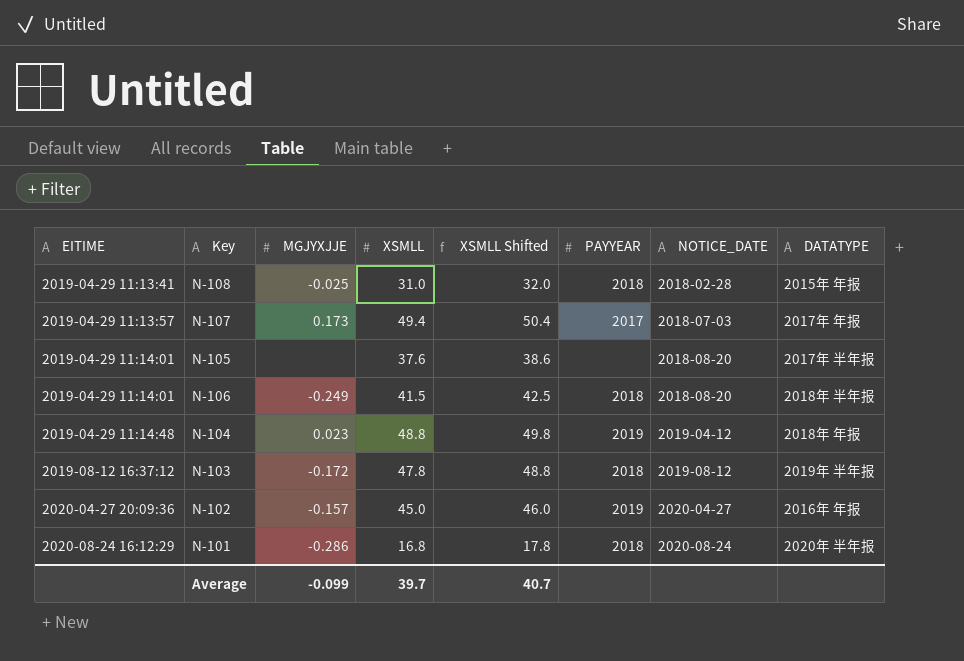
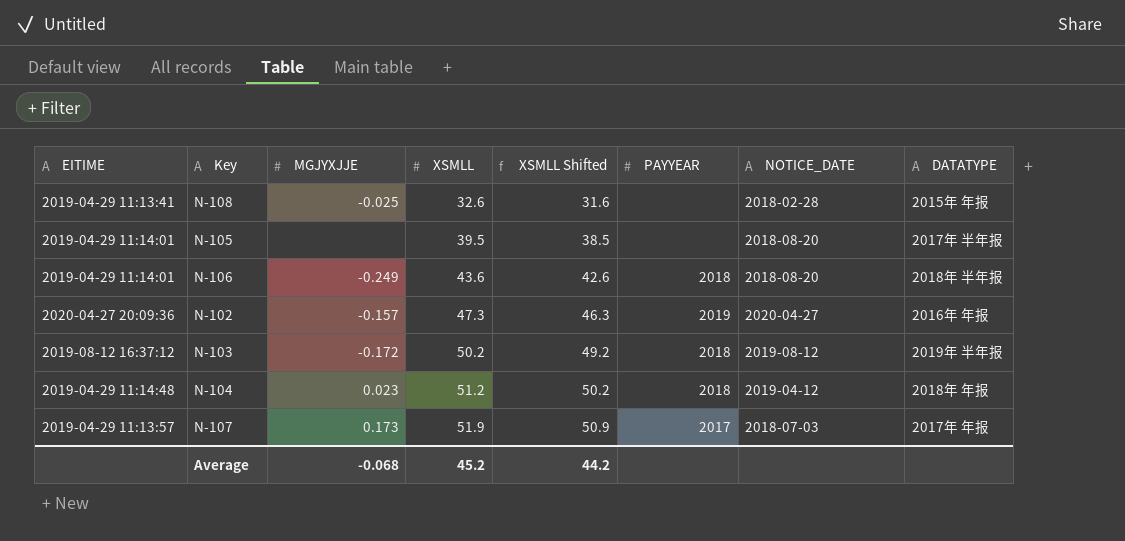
row order: EITIME ascending -> XSMLL ascending
column XSMLL Shifted | formula: [XSMLL] + 1 -> [XSMLL] - 1
row N-101: 2020-08-24 16:12:29 | -0.286 | 16.8 | 17.8 | 2018 | 2020-08-24 | 2020年 半年报 -> none
N-108 | XSMLL: 31.0 -> 32.6
N-108 | PAYYEAR: 2018 -> none
N-105 | XSMLL: 37.6 -> 39.5
N-106 | XSMLL: 41.5 -> 43.6
N-102 | XSMLL: 45.0 -> 47.3
N-103 | XSMLL: 47.8 -> 50.2
N-104 | XSMLL: 48.8 -> 51.2
N-104 | PAYYEAR: 2019 -> 2018
N-107 | XSMLL: 49.4 -> 51.9
Average | MGJYXJJE: -0.099 -> -0.068
Average | XSMLL: 39.7 -> 45.2
Average | XSMLL Shifted: 40.7 -> 44.2

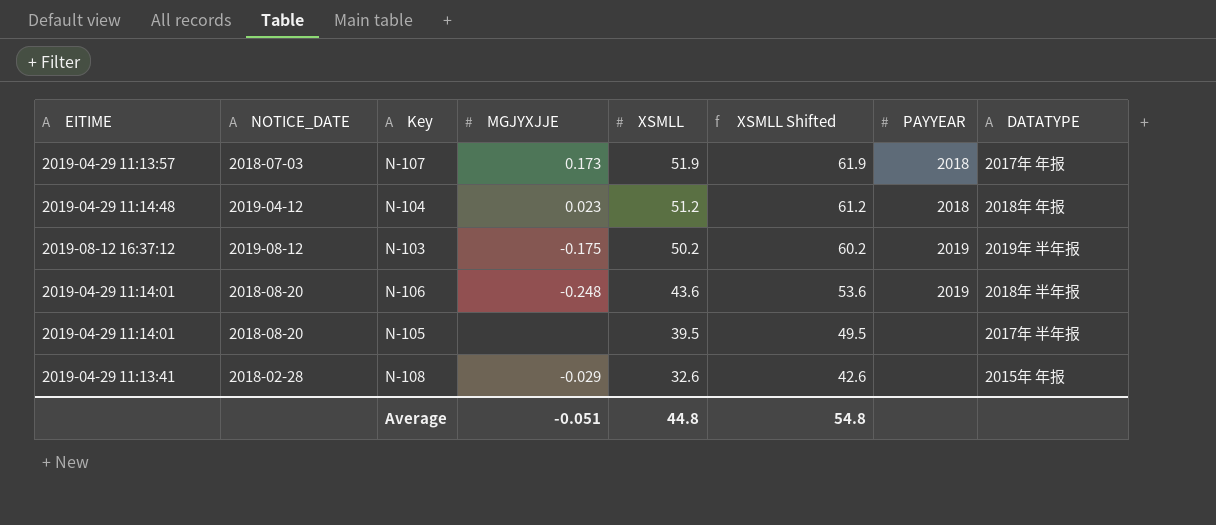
row order: XSMLL ascending -> XSMLL descending
column NOTICE_DATE | position: 7 -> 2
column XSMLL Shifted | formula: [XSMLL] - 1 -> [XSMLL] + 10
row N-102: 2020-04-27 20:09:36 | -0.157 | 47.3 | 46.3 | 2019 | 2020-04-27 | 2016年 年报 -> none
N-107 | PAYYEAR: 2017 -> 2018
N-103 | MGJYXJJE: -0.172 -> -0.175
N-103 | PAYYEAR: 2018 -> 2019
N-106 | MGJYXJJE: -0.249 -> -0.248
N-106 | PAYYEAR: 2018 -> 2019
N-108 | MGJYXJJE: -0.025 -> -0.029
Average | MGJYXJJE: -0.068 -> -0.051
Average | XSMLL: 45.2 -> 44.8
Average | XSMLL Shifted: 44.2 -> 54.8

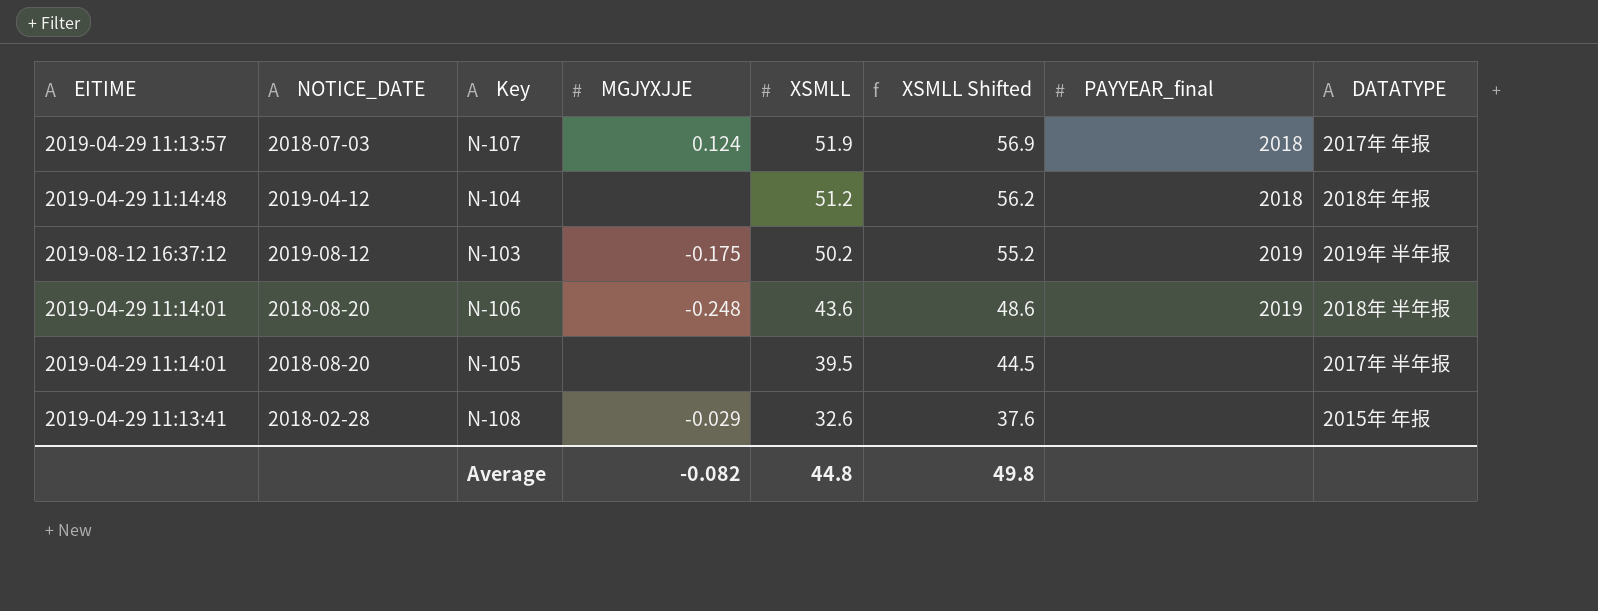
column XSMLL Shifted | formula: [XSMLL] + 10 -> [XSMLL] + 5
column name: PAYYEAR -> PAYYEAR_final
N-107 | MGJYXJJE: 0.173 -> 0.124
N-104 | MGJYXJJE: 0.023 -> none
Average | MGJYXJJE: -0.051 -> -0.082
Average | XSMLL Shifted: 54.8 -> 49.8

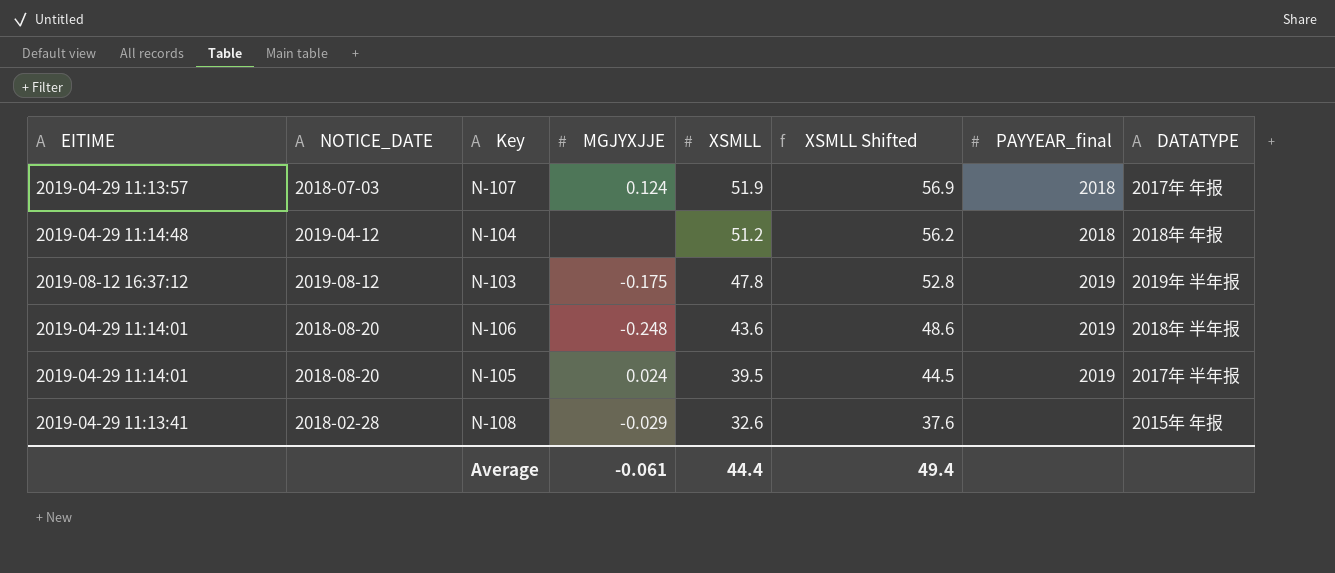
N-103 | XSMLL: 50.2 -> 47.8
N-103 | XSMLL Shifted: 55.2 -> 52.8
N-105 | MGJYXJJE: none -> 0.024
N-105 | PAYYEAR_final: none -> 2019
Average | MGJYXJJE: -0.082 -> -0.061
Average | XSMLL: 44.8 -> 44.4
Average | XSMLL Shifted: 49.8 -> 49.4

